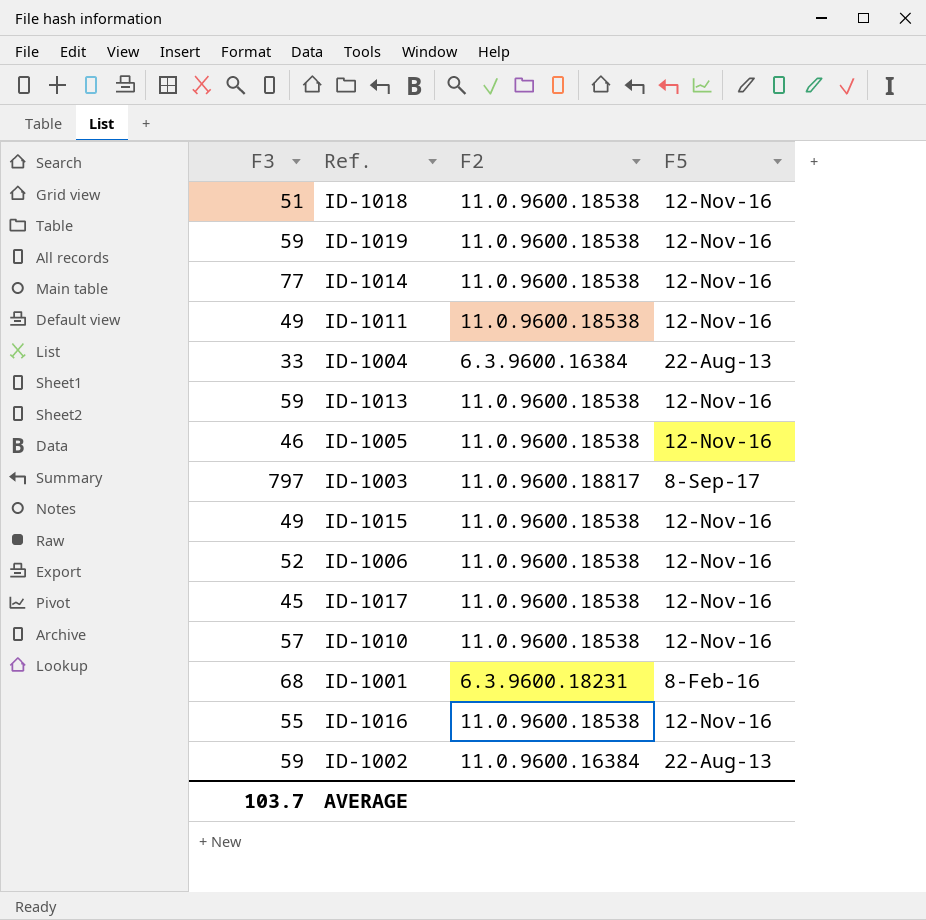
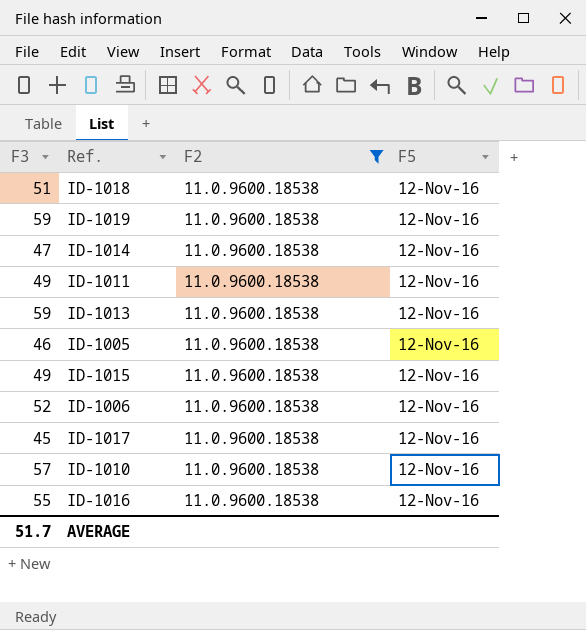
filter: none -> F2 = 11.0.9600.18538
ID-1014 | F3: 77 -> 47
AVERAGE | F3: 103.7 -> 51.7

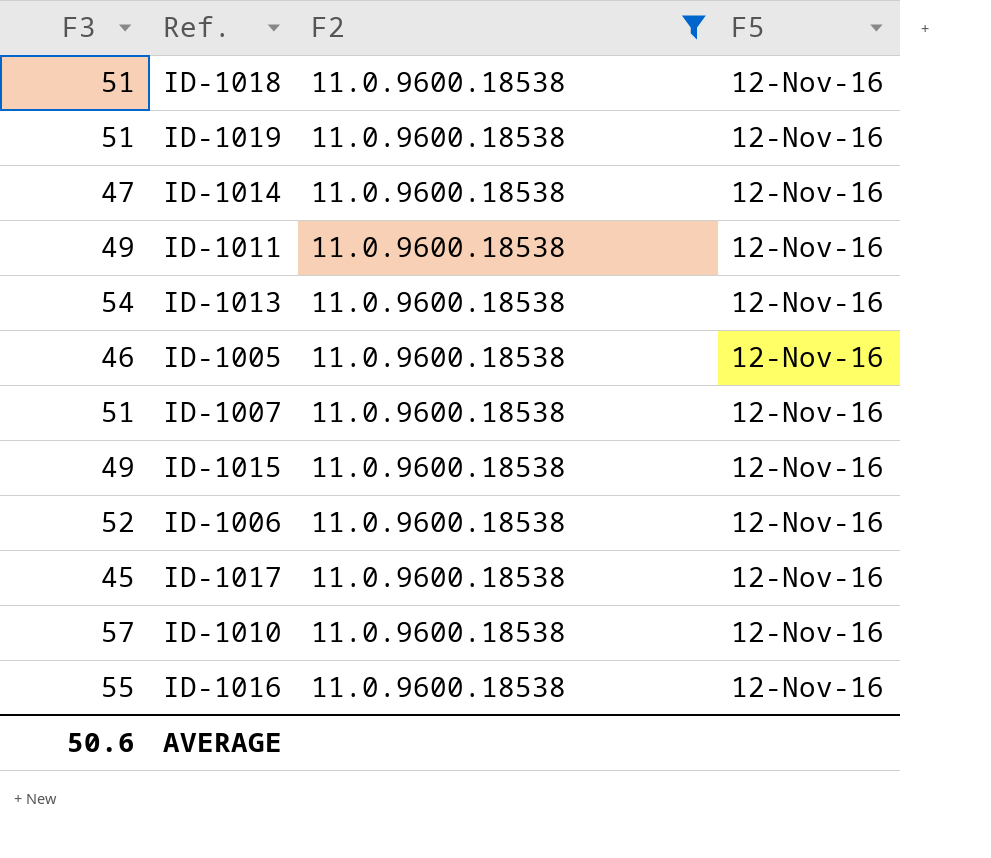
ID-1019 | F3: 59 -> 51
ID-1013 | F3: 59 -> 54
row ID-1007: none -> 51 | 11.0.9600.18538 | 12-Nov-16
AVERAGE | F3: 51.7 -> 50.6

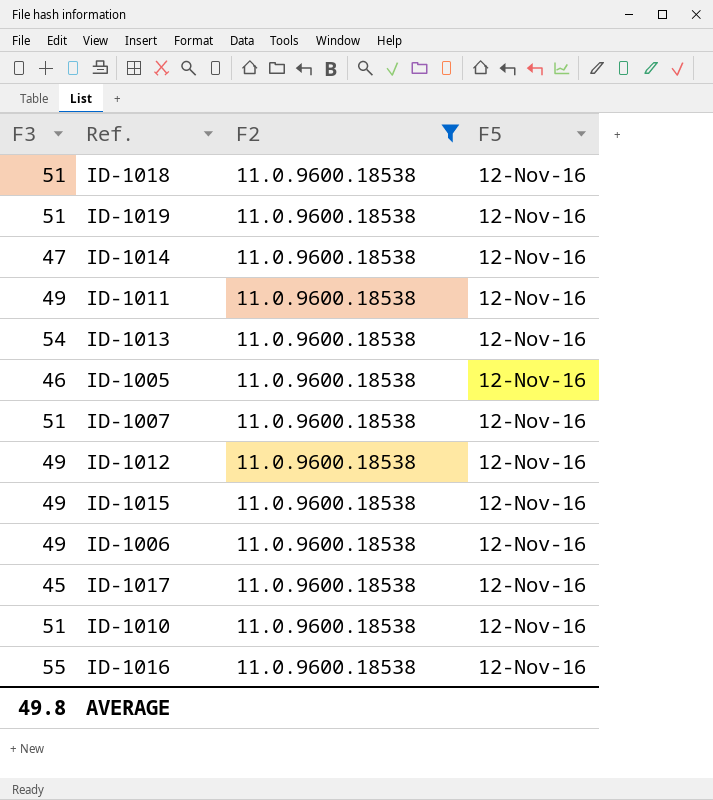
row ID-1012: none -> 49 | 11.0.9600.18538 | 12-Nov-16
ID-1006 | F3: 52 -> 49
ID-1010 | F3: 57 -> 51
AVERAGE | F3: 50.6 -> 49.8

